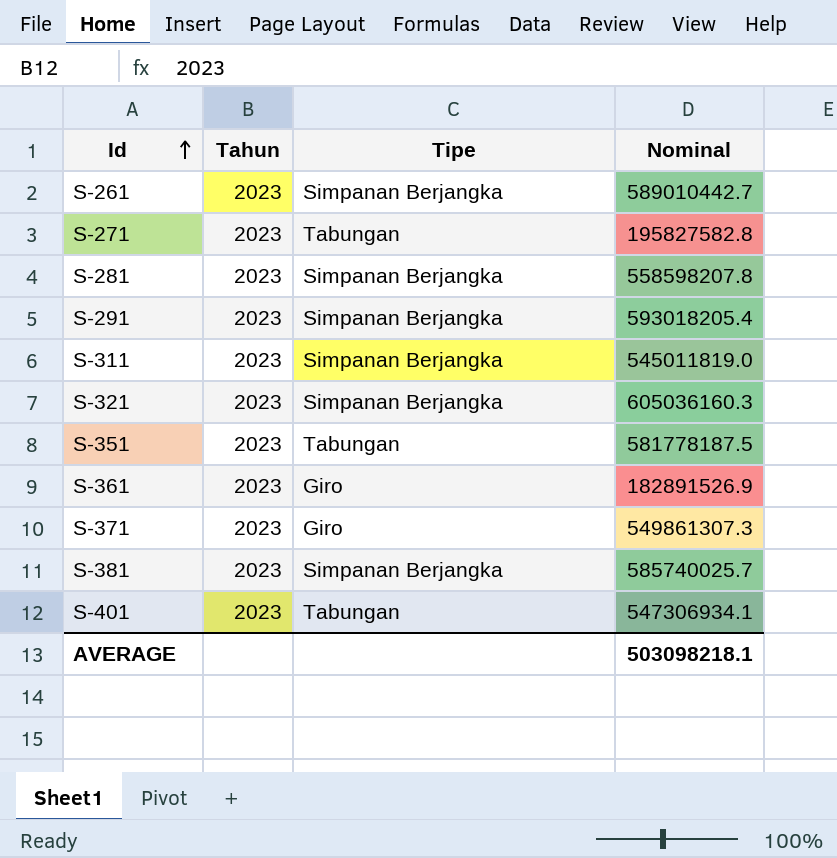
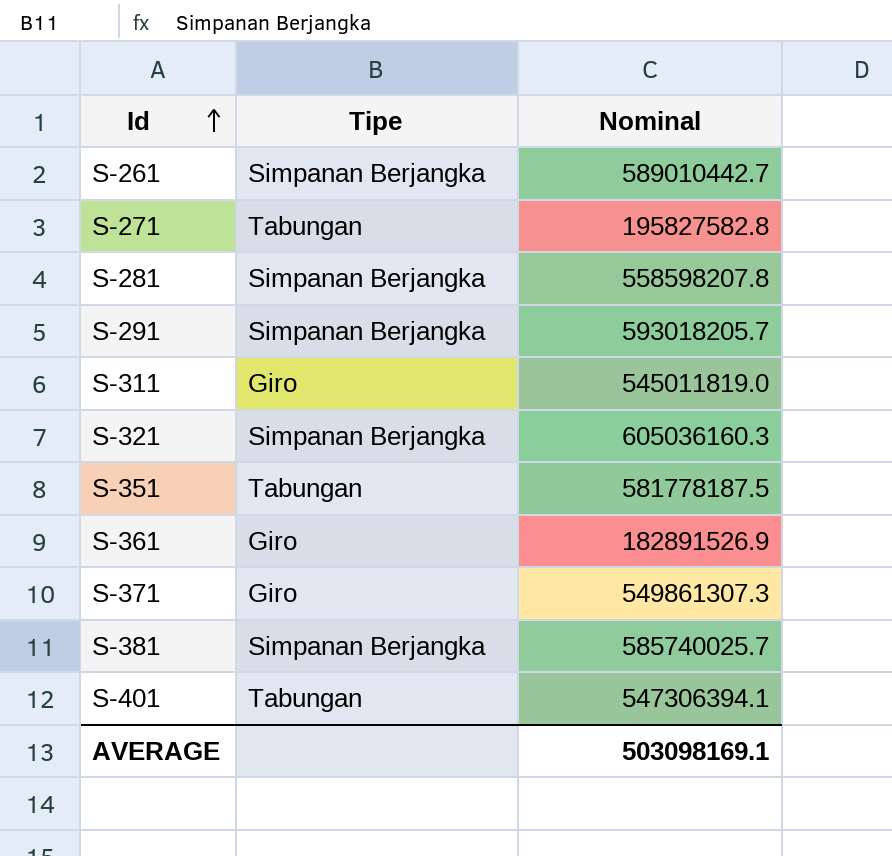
column Tahun | position: 2 -> none
S-291 | Nominal: 593018205.4 -> 593018205.7
S-311 | Tipe: Simpanan Berjangka -> Giro
S-401 | Nominal: 547306934.1 -> 547306394.1
AVERAGE | Nominal: 503098218.1 -> 503098169.1

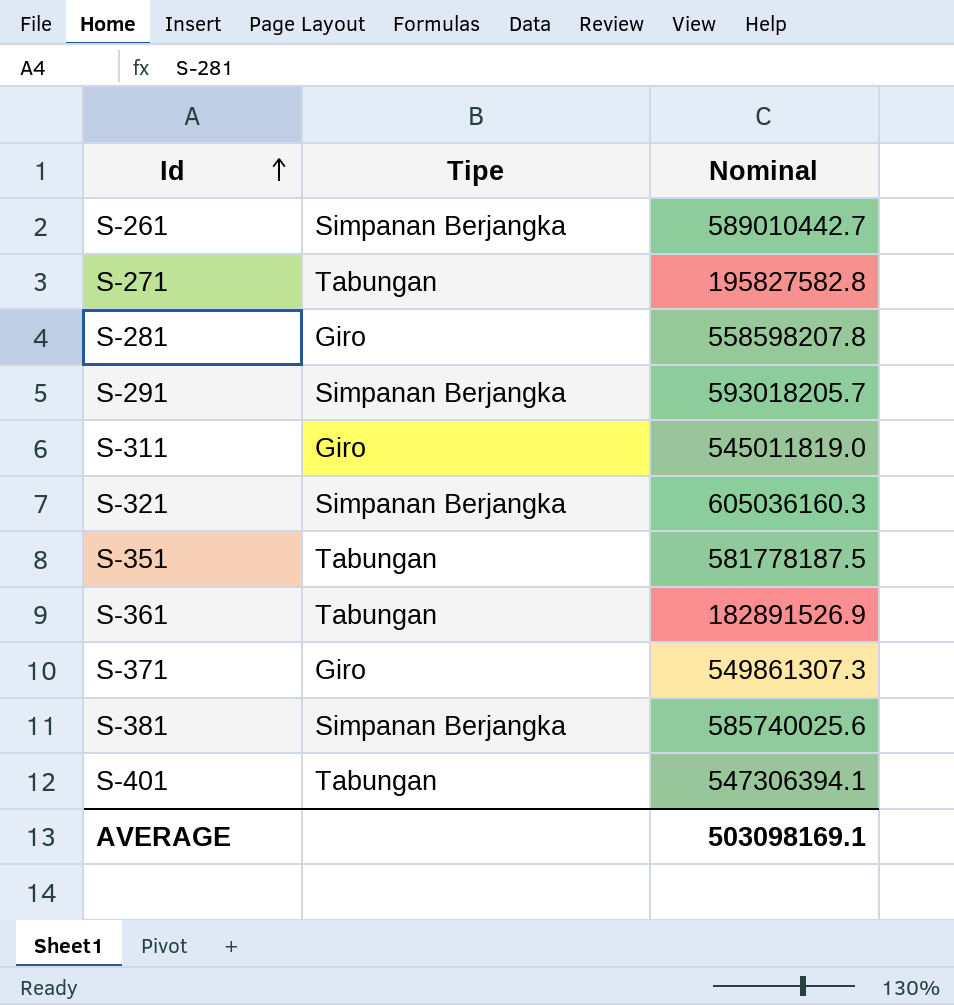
S-281 | Tipe: Simpanan Berjangka -> Giro
S-361 | Tipe: Giro -> Tabungan
S-381 | Nominal: 585740025.7 -> 585740025.6

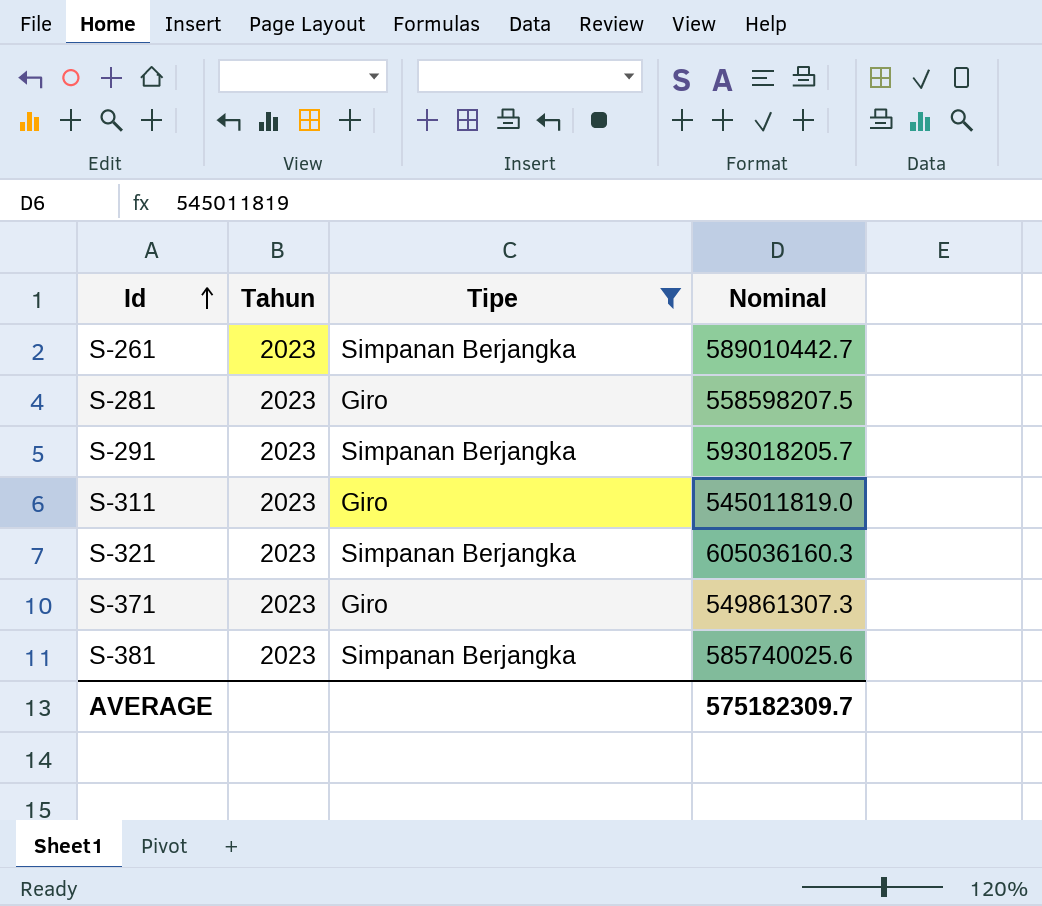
filter: none -> Tipe != Tabungan
column Tahun | position: none -> 2
S-281 | Nominal: 558598207.8 -> 558598207.5
AVERAGE | Nominal: 503098169.1 -> 575182309.7

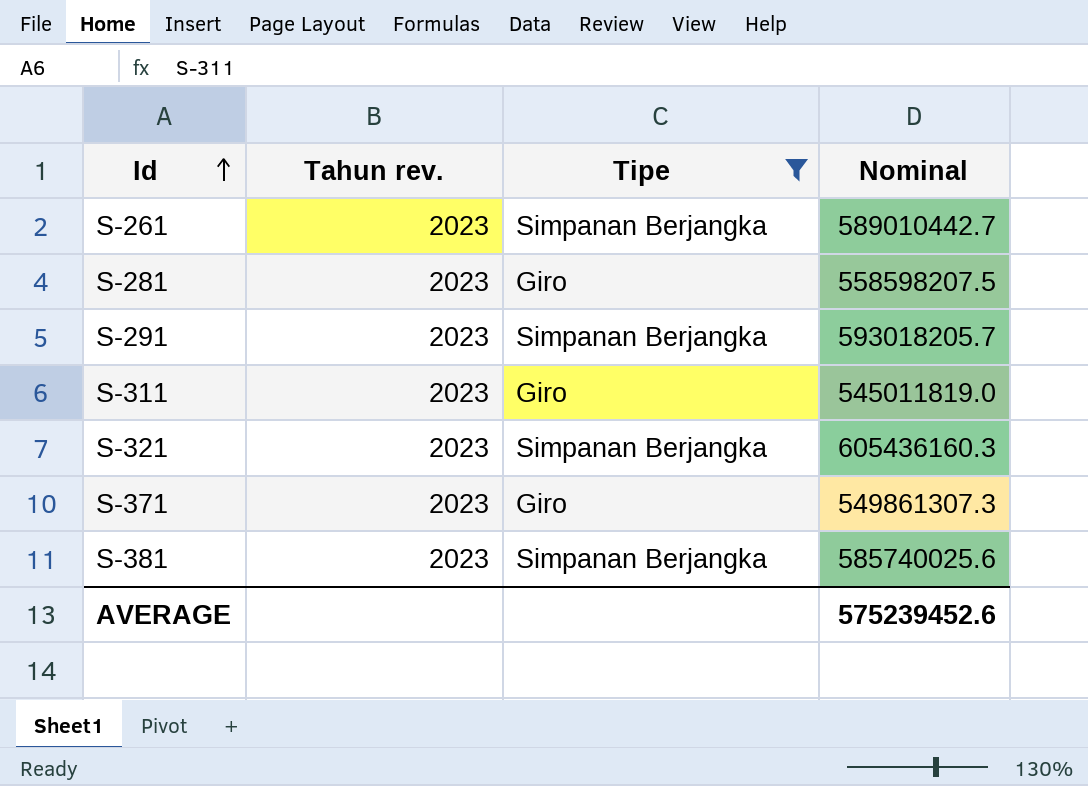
column name: Tahun -> Tahun rev.
S-321 | Nominal: 605036160.3 -> 605436160.3
AVERAGE | Nominal: 575182309.7 -> 575239452.6

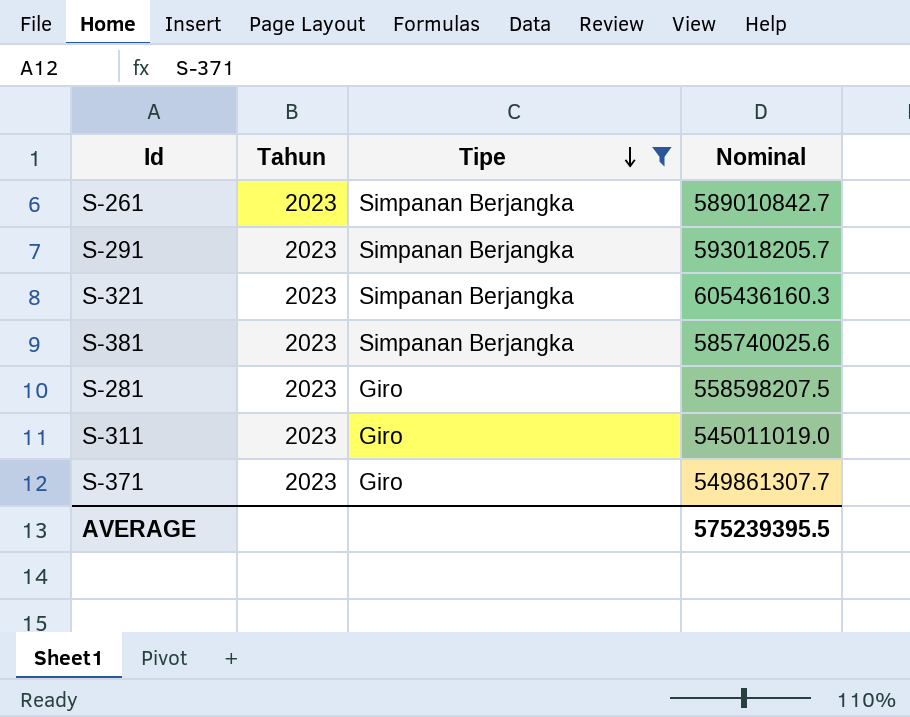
row order: Id ascending -> Tipe descending
column name: Tahun rev. -> Tahun
S-261 | Nominal: 589010442.7 -> 589010842.7
S-311 | Nominal: 545011819.0 -> 545011019.0
S-371 | Nominal: 549861307.3 -> 549861307.7
AVERAGE | Nominal: 575239452.6 -> 575239395.5

